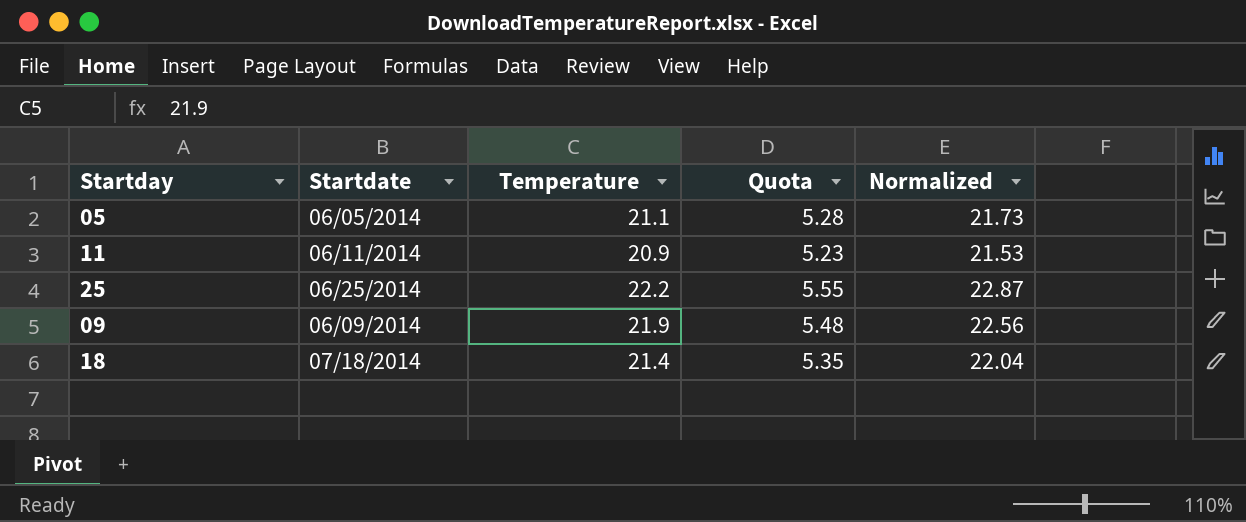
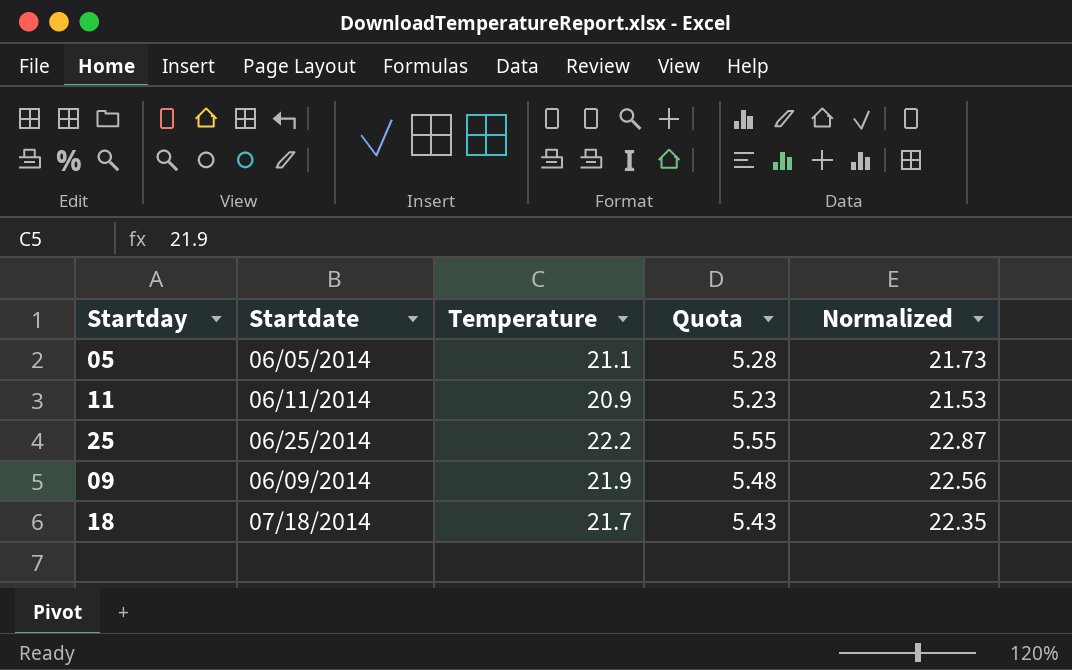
18 | Temperature: 21.4 -> 21.7
18 | Quota: 5.35 -> 5.43
18 | Normalized: 22.04 -> 22.35

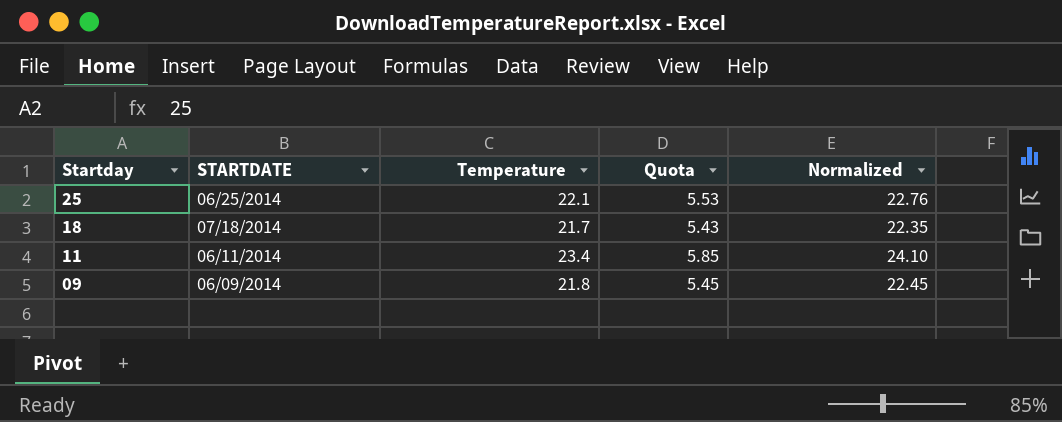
row order: none -> Startday descending
column name: Startdate -> STARTDATE
row 05: 06/05/2014 | 21.1 | 5.28 | 21.73 -> none
25 | Temperature: 22.2 -> 22.1
25 | Quota: 5.55 -> 5.53
25 | Normalized: 22.87 -> 22.76
11 | Temperature: 20.9 -> 23.4
11 | Quota: 5.23 -> 5.85
11 | Normalized: 21.53 -> 24.10
09 | Temperature: 21.9 -> 21.8
09 | Quota: 5.48 -> 5.45
09 | Normalized: 22.56 -> 22.45

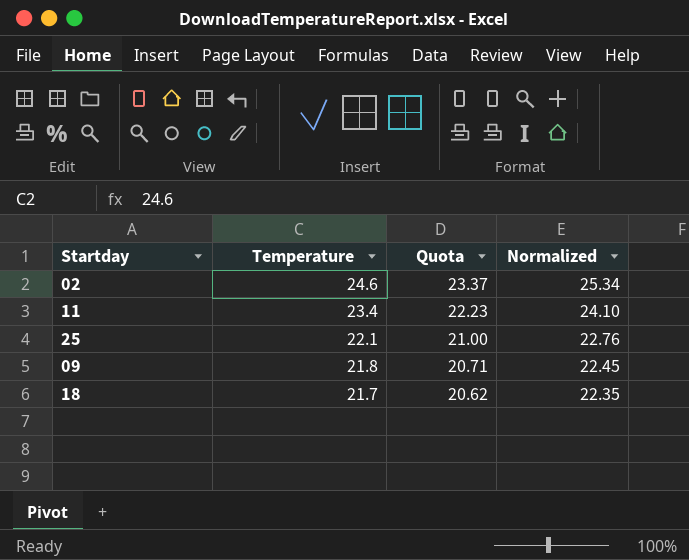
row order: Startday descending -> Temperature descending
column STARTDATE | position: 2 -> none
column Quota | formula: [Temperature] * 0.25 -> [Temperature] * 0.95
row 02: none -> 24.6 | 23.37 | 25.34

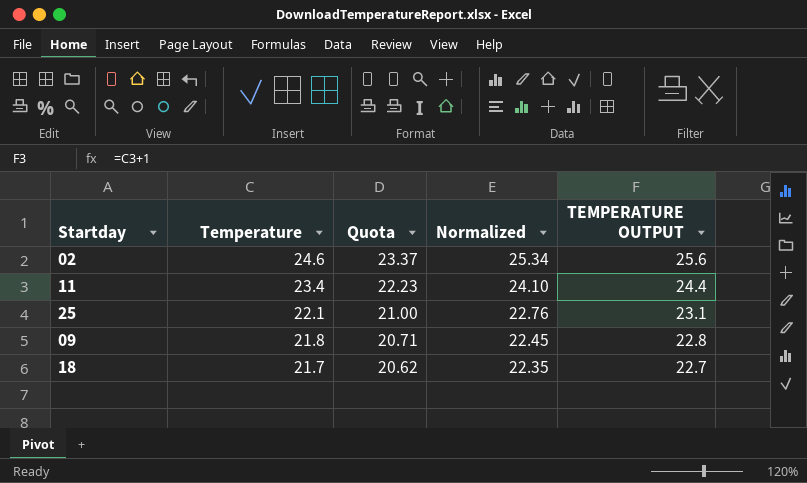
column TEMPERATURE OUTPUT | formula: none -> [Temperature] + 1

